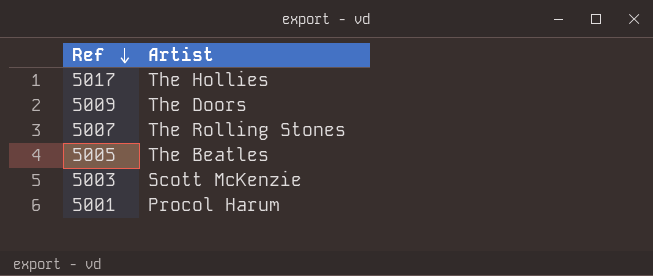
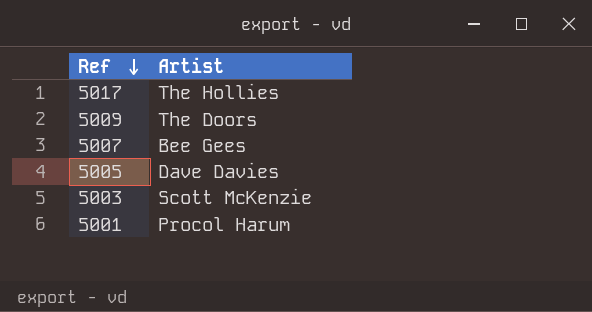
5007 | Artist: The Rolling Stones -> Bee Gees
5005 | Artist: The Beatles -> Dave Davies

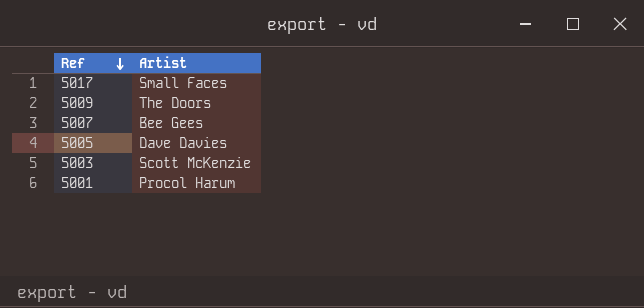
5017 | Artist: The Hollies -> Small Faces

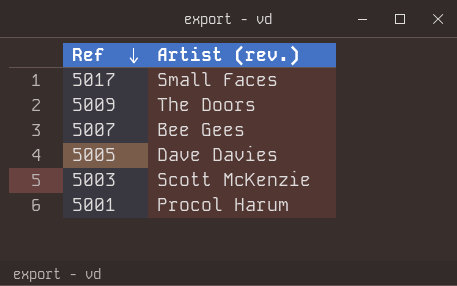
column name: Artist -> Artist (rev.)

